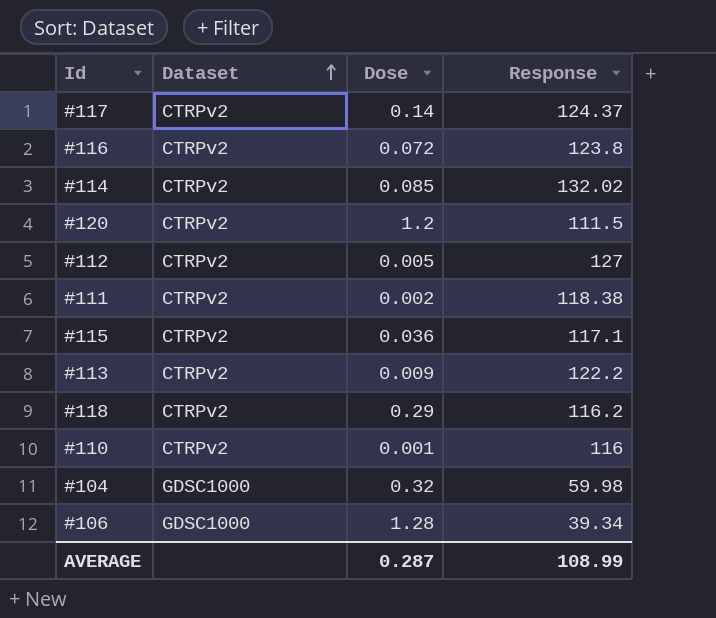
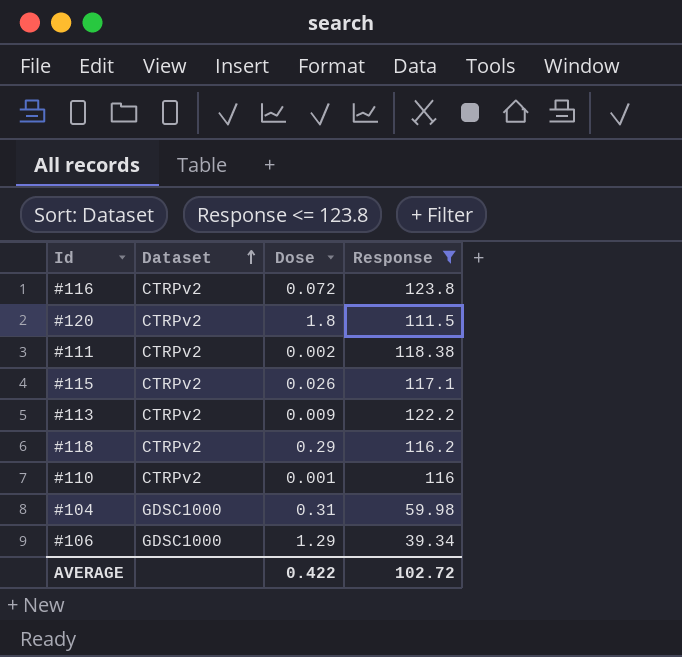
filter: none -> Response <= 123.8
#120 | Dose: 1.2 -> 1.8
#115 | Dose: 0.036 -> 0.026
#104 | Dose: 0.32 -> 0.31
#106 | Dose: 1.28 -> 1.29
AVERAGE | Dose: 0.287 -> 0.422
AVERAGE | Response: 108.99 -> 102.72

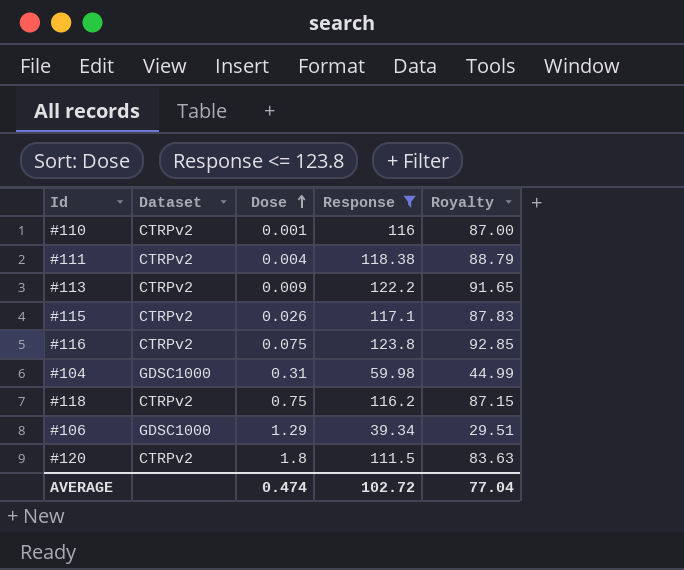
row order: Dataset ascending -> Dose ascending
column Royalty | formula: none -> [Response] * 0.75
#111 | Dose: 0.002 -> 0.004
#116 | Dose: 0.072 -> 0.075
#118 | Dose: 0.29 -> 0.75
AVERAGE | Dose: 0.422 -> 0.474

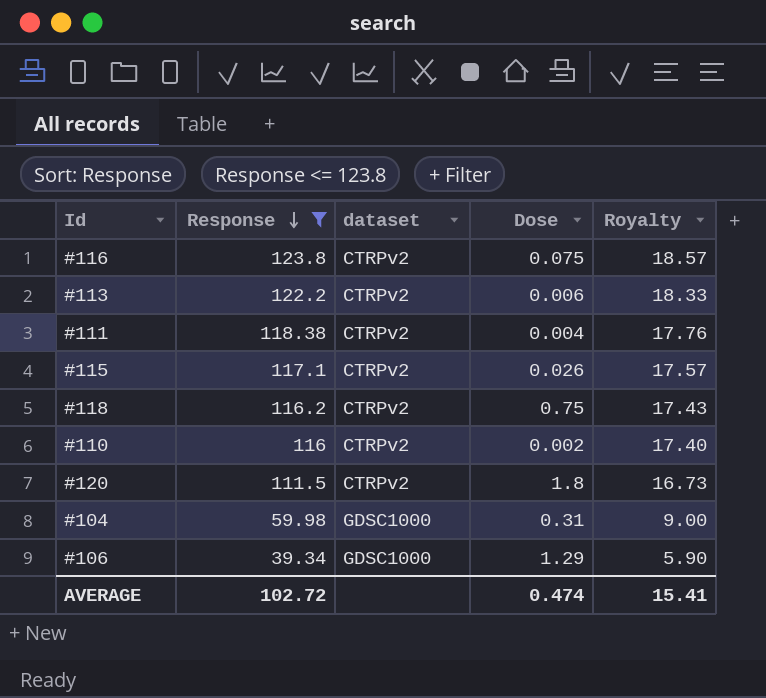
row order: Dose ascending -> Response descending
column Response | position: 4 -> 2
column name: Dataset -> dataset
column Royalty | formula: [Response] * 0.75 -> [Response] * 0.15
#113 | Dose: 0.009 -> 0.006
#110 | Dose: 0.001 -> 0.002
AVERAGE | Royalty: 77.04 -> 15.41

